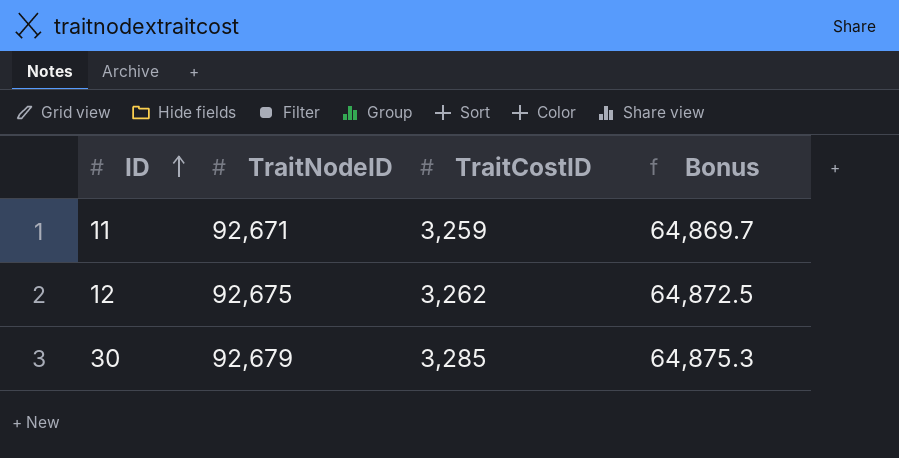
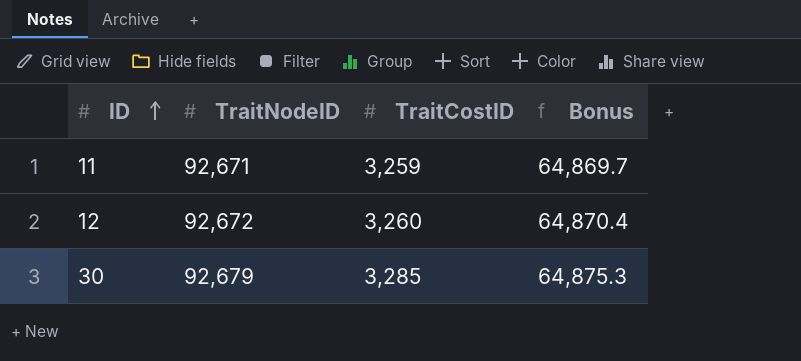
12 | TraitNodeID: 92,675 -> 92,672
12 | TraitCostID: 3,262 -> 3,260
12 | Bonus: 64,872.5 -> 64,870.4

